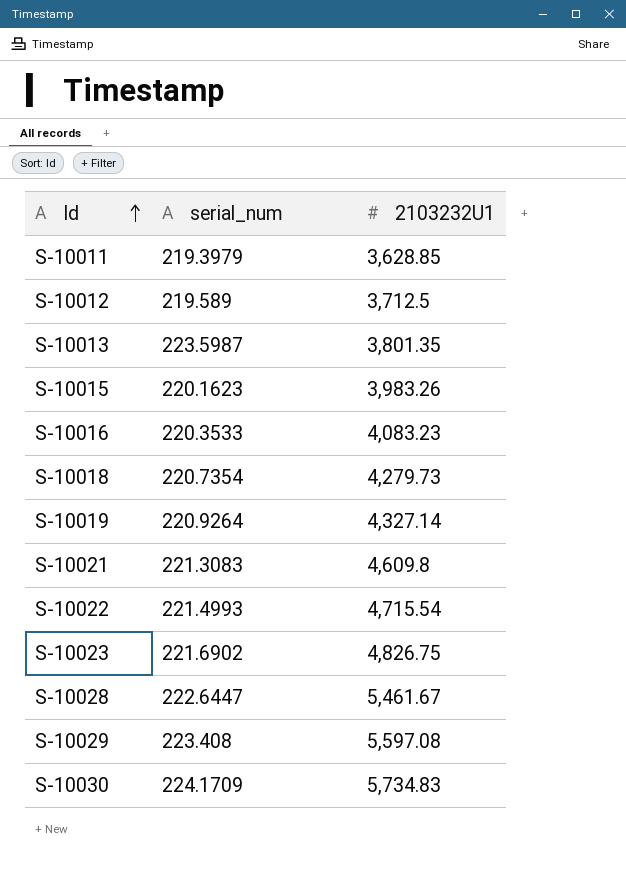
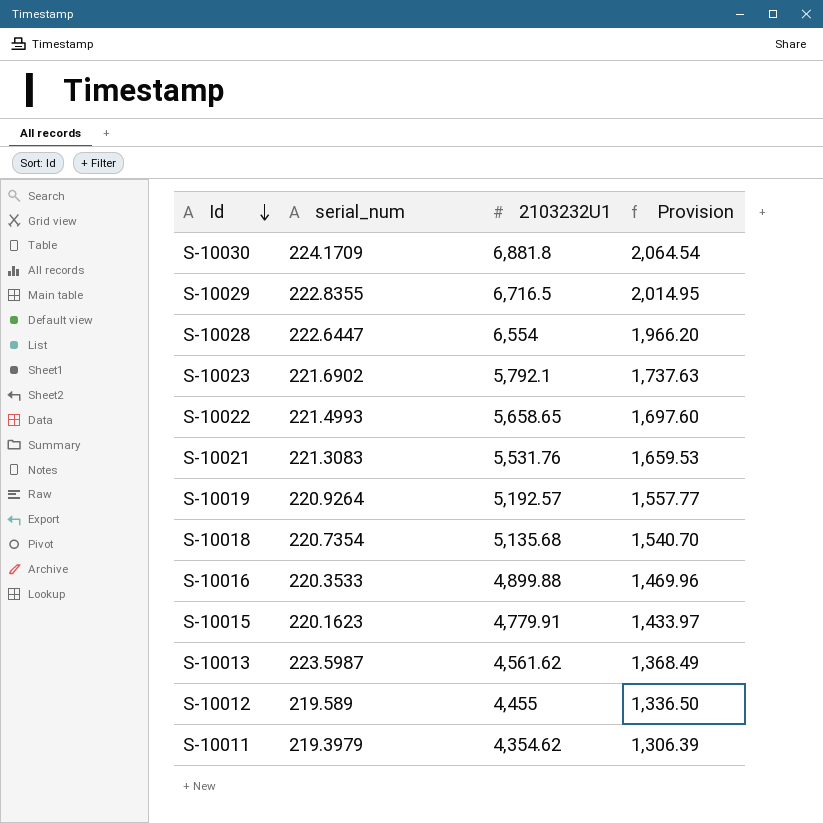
row order: Id ascending -> Id descending
column Provision | formula: none -> [2103232U1] * 0.3
S-10030 | 2103232U1: 5,734.83 -> 6,881.8
S-10029 | serial_num: 223.408 -> 222.8355
S-10029 | 2103232U1: 5,597.08 -> 6,716.5
S-10028 | 2103232U1: 5,461.67 -> 6,554
S-10023 | 2103232U1: 4,826.75 -> 5,792.1
S-10022 | 2103232U1: 4,715.54 -> 5,658.65
S-10021 | 2103232U1: 4,609.8 -> 5,531.76
S-10019 | 2103232U1: 4,327.14 -> 5,192.57
S-10018 | 2103232U1: 4,279.73 -> 5,135.68
S-10016 | 2103232U1: 4,083.23 -> 4,899.88
S-10015 | 2103232U1: 3,983.26 -> 4,779.91
S-10013 | 2103232U1: 3,801.35 -> 4,561.62
S-10012 | 2103232U1: 3,712.5 -> 4,455
S-10011 | 2103232U1: 3,628.85 -> 4,354.62

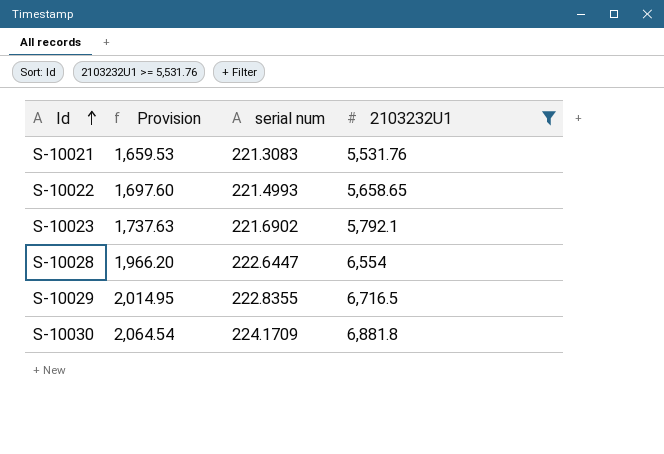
filter: none -> 2103232U1 >= 5,531.76
row order: Id descending -> Id ascending
column Provision | position: 4 -> 2
column name: serial_num -> serial num

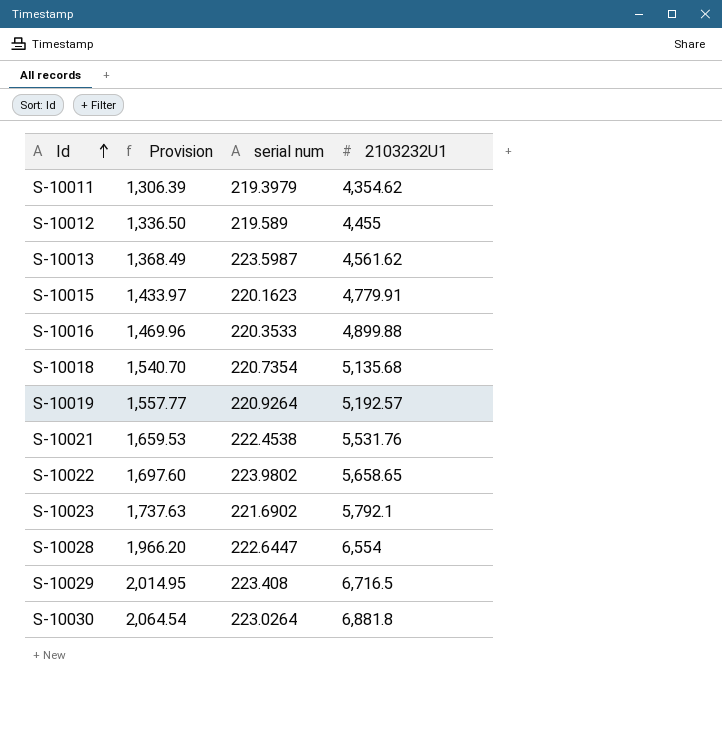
filter: 2103232U1 >= 5,531.76 -> none
S-10021 | serial num: 221.3083 -> 222.4538
S-10022 | serial num: 221.4993 -> 223.9802
S-10029 | serial num: 222.8355 -> 223.408
S-10030 | serial num: 224.1709 -> 223.0264

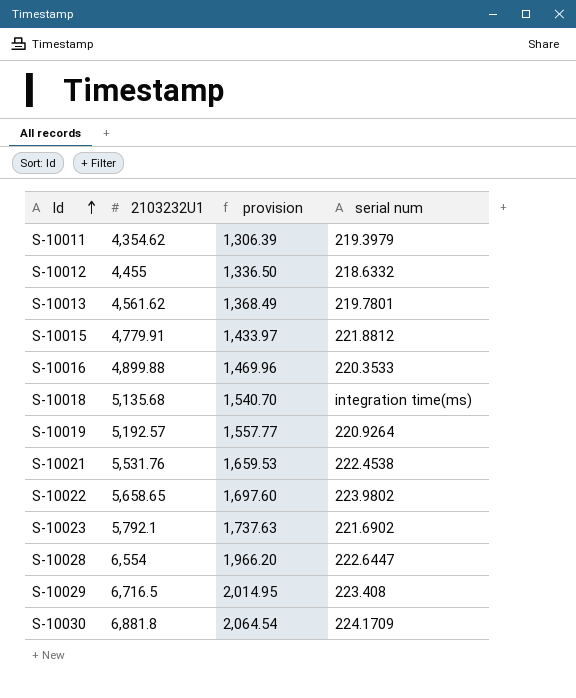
column 2103232U1 | position: 4 -> 2
column name: Provision -> provision
S-10012 | serial num: 219.589 -> 218.6332
S-10013 | serial num: 223.5987 -> 219.7801
S-10015 | serial num: 220.1623 -> 221.8812
S-10018 | serial num: 220.7354 -> integration time(ms)
S-10030 | serial num: 223.0264 -> 224.1709

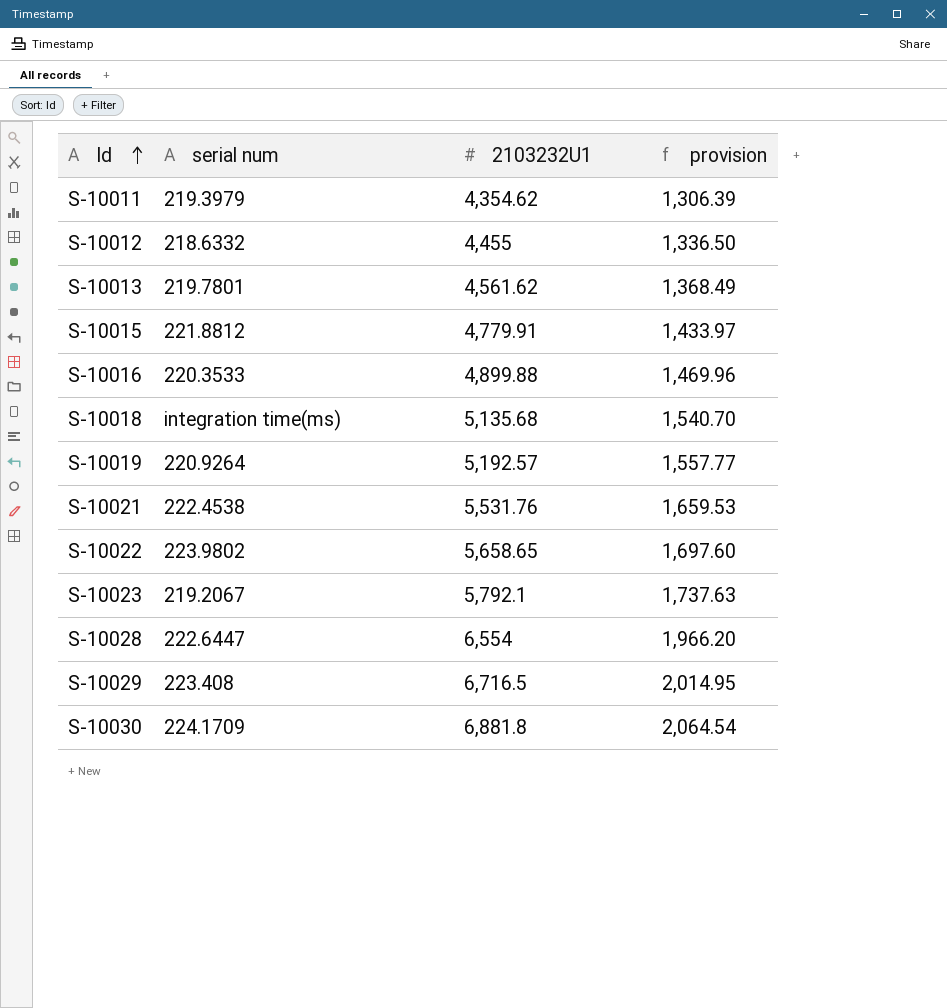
column serial num | position: 4 -> 2
S-10023 | serial num: 221.6902 -> 219.2067

